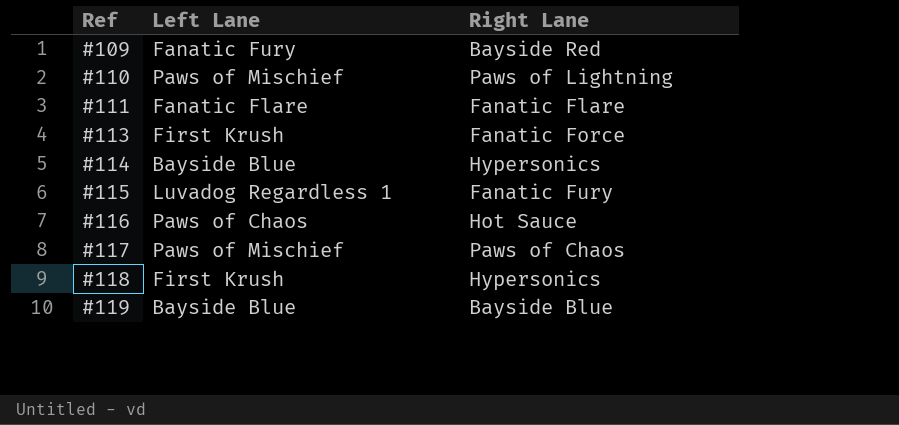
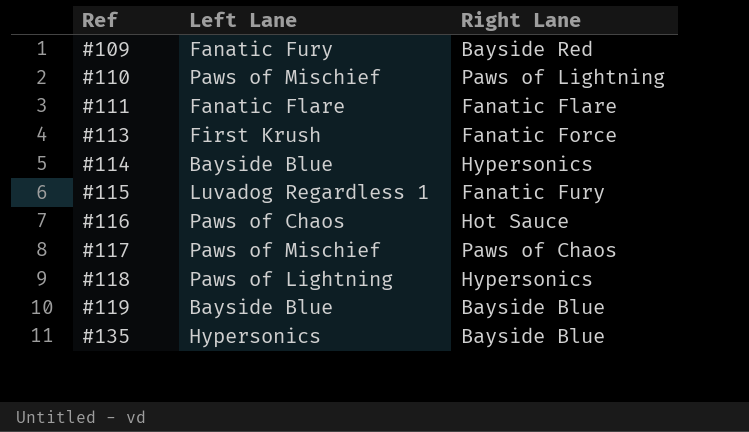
#118 | Left Lane: First Krush -> Paws of Lightning
row #135: none -> Hypersonics | Bayside Blue

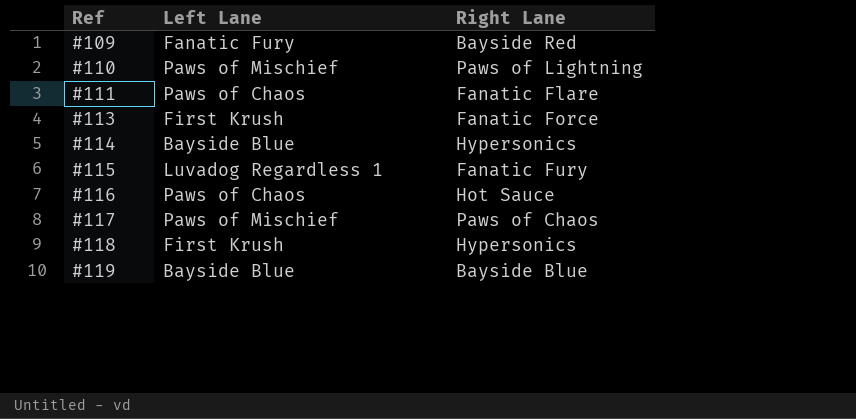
row #135: Hypersonics | Bayside Blue -> none
#111 | Left Lane: Fanatic Flare -> Paws of Chaos
#118 | Left Lane: Paws of Lightning -> First Krush

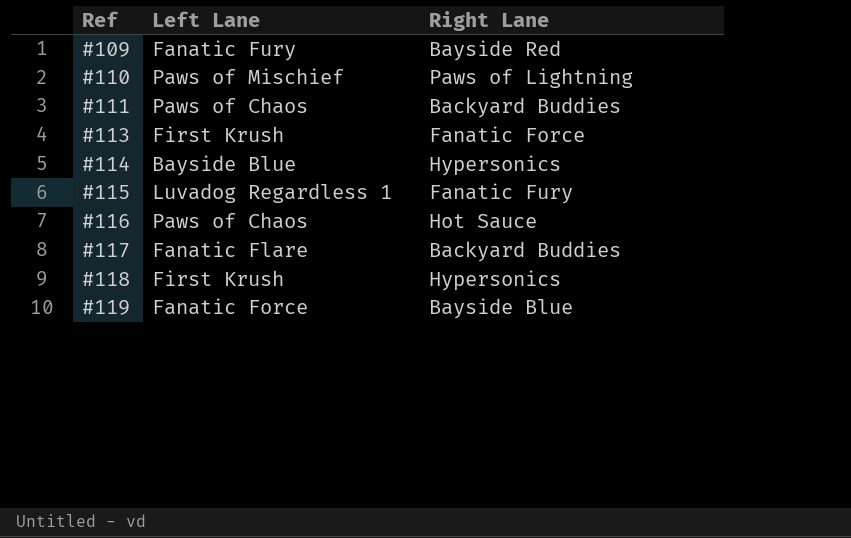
#111 | Right Lane: Fanatic Flare -> Backyard Buddies
#117 | Left Lane: Paws of Mischief -> Fanatic Flare
#117 | Right Lane: Paws of Chaos -> Backyard Buddies
#119 | Left Lane: Bayside Blue -> Fanatic Force

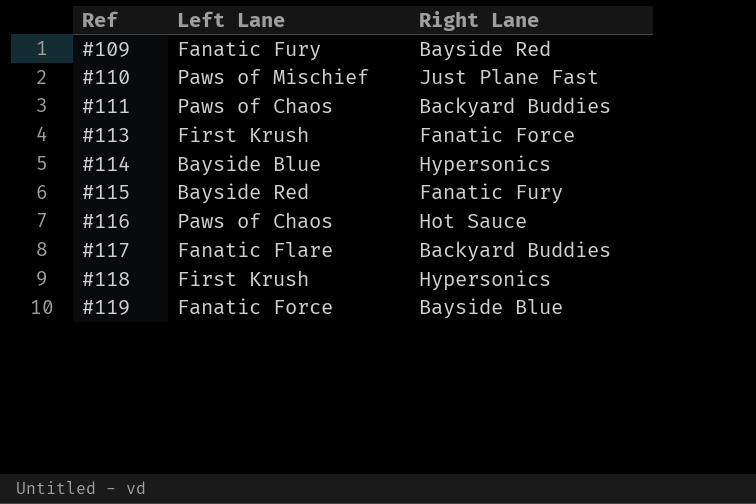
#110 | Right Lane: Paws of Lightning -> Just Plane Fast
#115 | Left Lane: Luvadog Regardless 1 -> Bayside Red

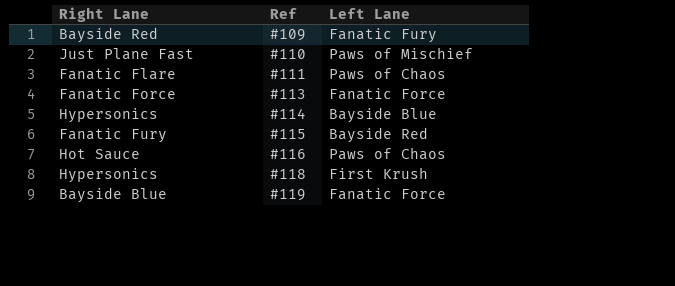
column Right Lane | position: 3 -> 1
row #117: Fanatic Flare | Backyard Buddies -> none
#111 | Right Lane: Backyard Buddies -> Fanatic Flare
#113 | Left Lane: First Krush -> Fanatic Force

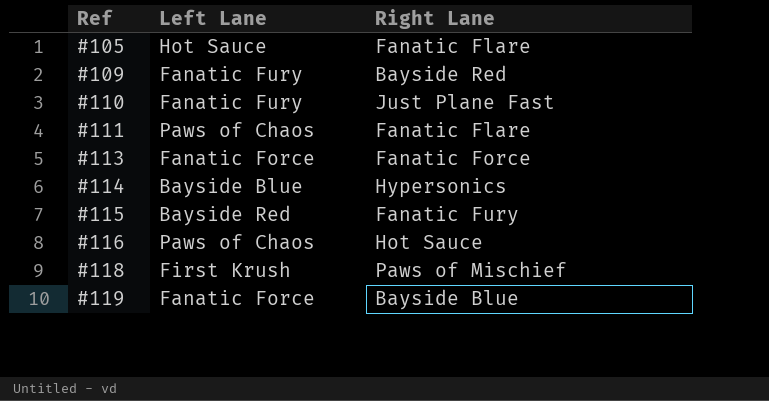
column Right Lane | position: 1 -> 3
row #105: none -> Hot Sauce | Fanatic Flare
#110 | Left Lane: Paws of Mischief -> Fanatic Fury
#118 | Right Lane: Hypersonics -> Paws of Mischief

